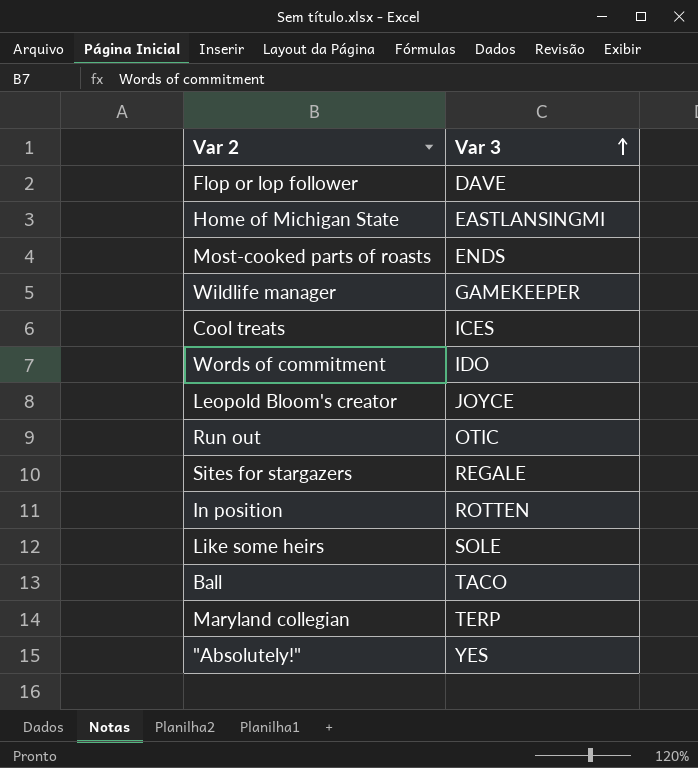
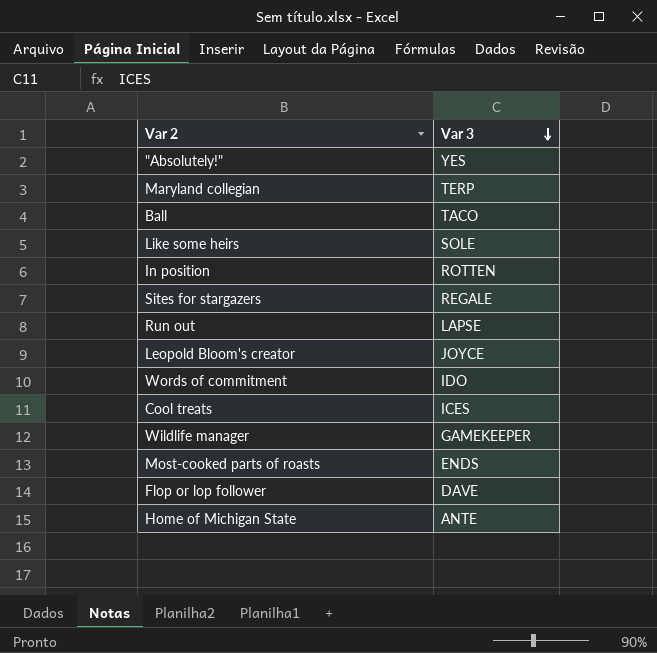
row order: Var 3 ascending -> Var 3 descending
Run out | Var 3: OTIC -> LAPSE
Home of Michigan State | Var 3: EASTLANSINGMI -> ANTE

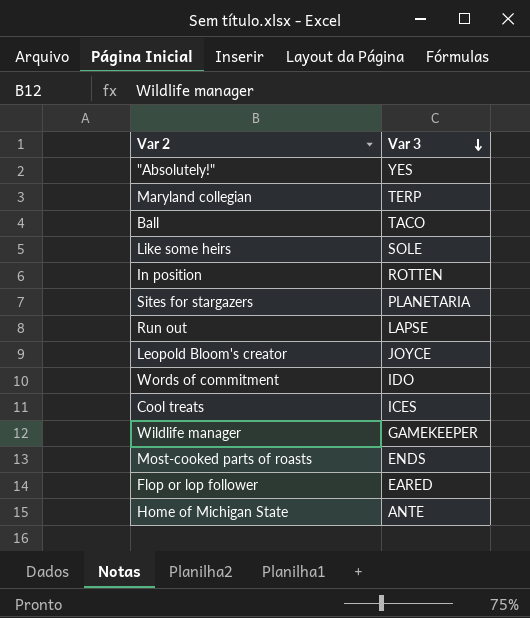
Sites for stargazers | Var 3: REGALE -> PLANETARIA
Flop or lop follower | Var 3: DAVE -> EARED

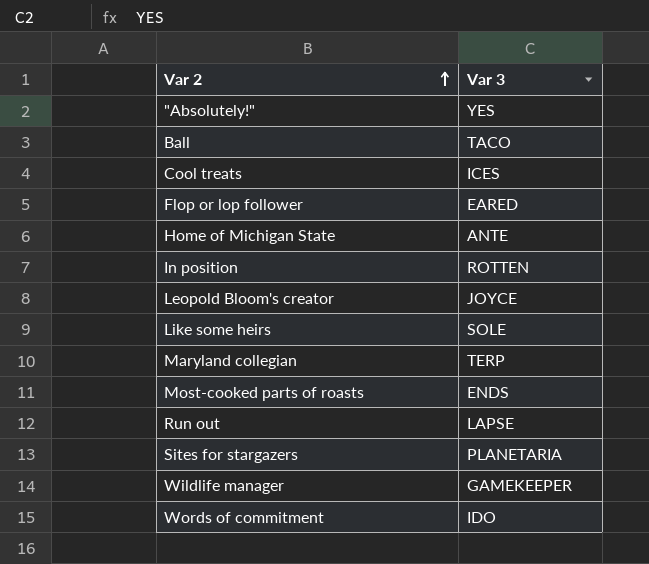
row order: Var 3 descending -> Var 2 ascending

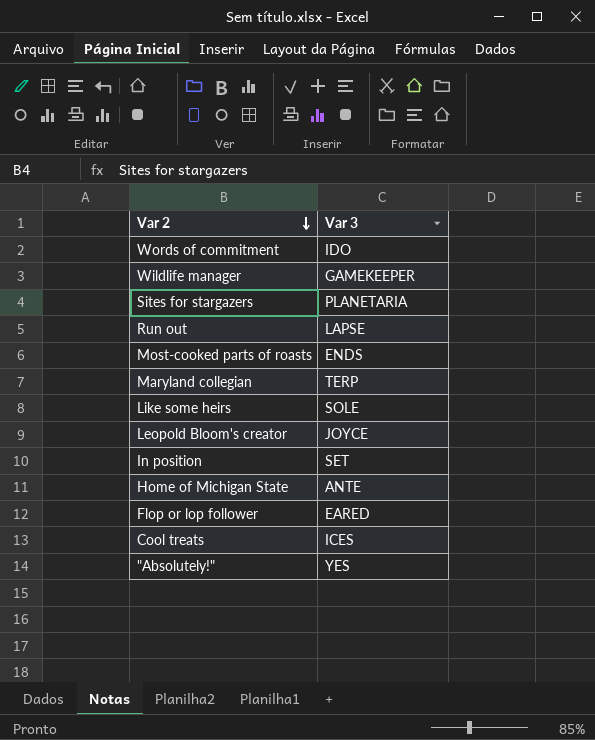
row order: Var 2 ascending -> Var 2 descending
row Ball: TACO -> none
In position | Var 3: ROTTEN -> SET

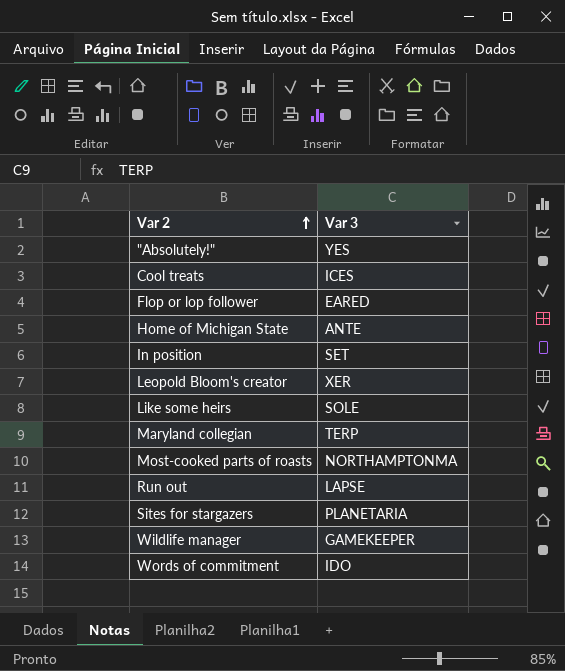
row order: Var 2 descending -> Var 2 ascending
Leopold Bloom's creator | Var 3: JOYCE -> XER
Most-cooked parts of roasts | Var 3: ENDS -> NORTHAMPTONMA

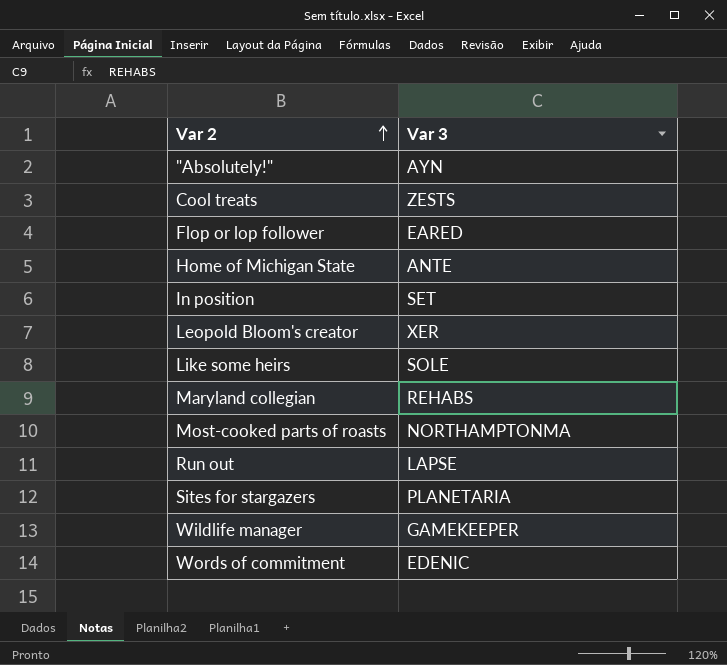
"Absolutely!" | Var 3: YES -> AYN
Cool treats | Var 3: ICES -> ZESTS
Maryland collegian | Var 3: TERP -> REHABS
Words of commitment | Var 3: IDO -> EDENIC

